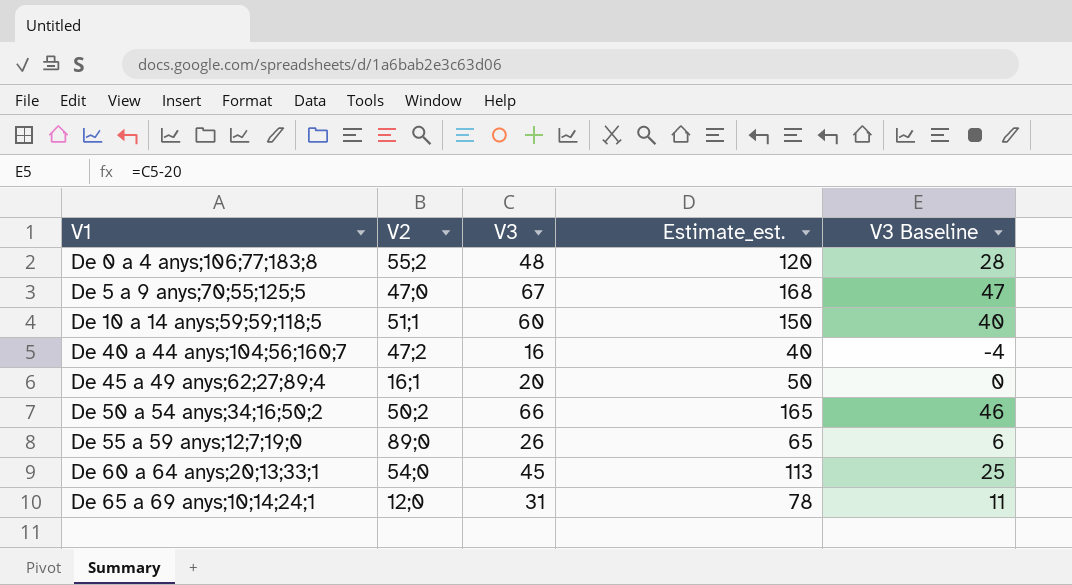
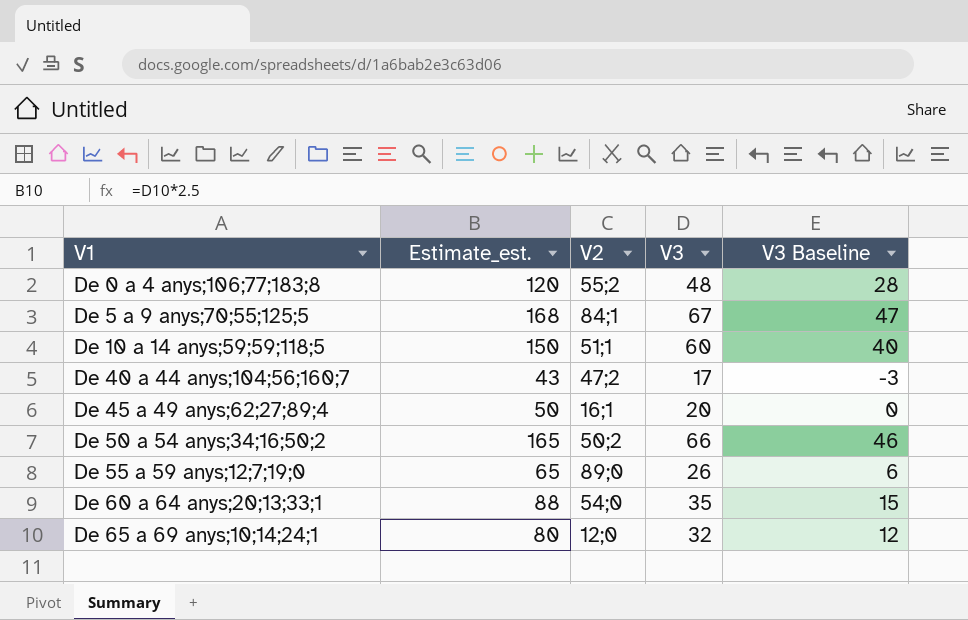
column Estimate_est. | position: 4 -> 2
De 5 a 9 anys;70;55;125;5 | V2: 47;0 -> 84;1
De 40 a 44 anys;104;56;160;7 | Estimate_est.: 40 -> 43
De 40 a 44 anys;104;56;160;7 | V3: 16 -> 17
De 40 a 44 anys;104;56;160;7 | V3 Baseline: -4 -> -3
De 60 a 64 anys;20;13;33;1 | Estimate_est.: 113 -> 88
De 60 a 64 anys;20;13;33;1 | V3: 45 -> 35
De 60 a 64 anys;20;13;33;1 | V3 Baseline: 25 -> 15
De 65 a 69 anys;10;14;24;1 | Estimate_est.: 78 -> 80
De 65 a 69 anys;10;14;24;1 | V3: 31 -> 32
De 65 a 69 anys;10;14;24;1 | V3 Baseline: 11 -> 12

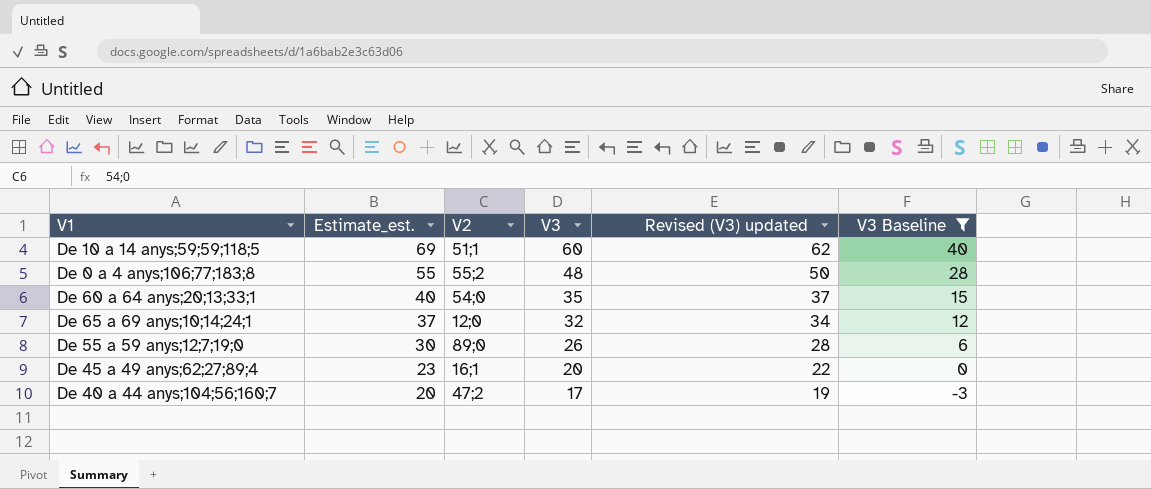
filter: none -> V3 Baseline <= 40
row order: V1 ascending -> Estimate_est. descending
column Estimate_est. | formula: [V3] * 2.5 -> [V3] * 1.15
column Revised (V3) updated | formula: none -> [V3] + 2

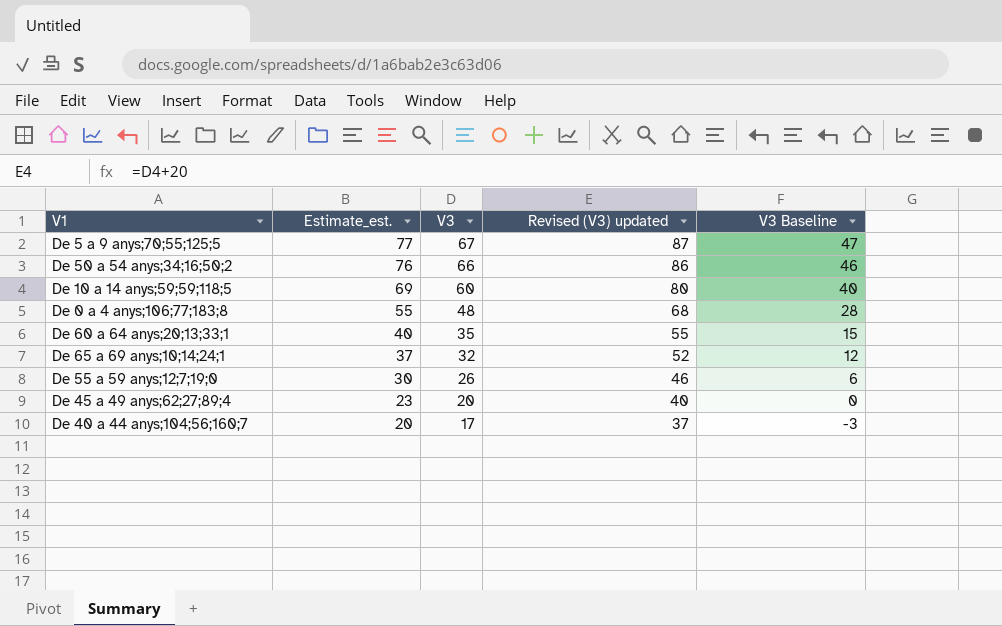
filter: V3 Baseline <= 40 -> none
column V2 | position: 3 -> none
column Revised (V3) updated | formula: [V3] + 2 -> [V3] + 20

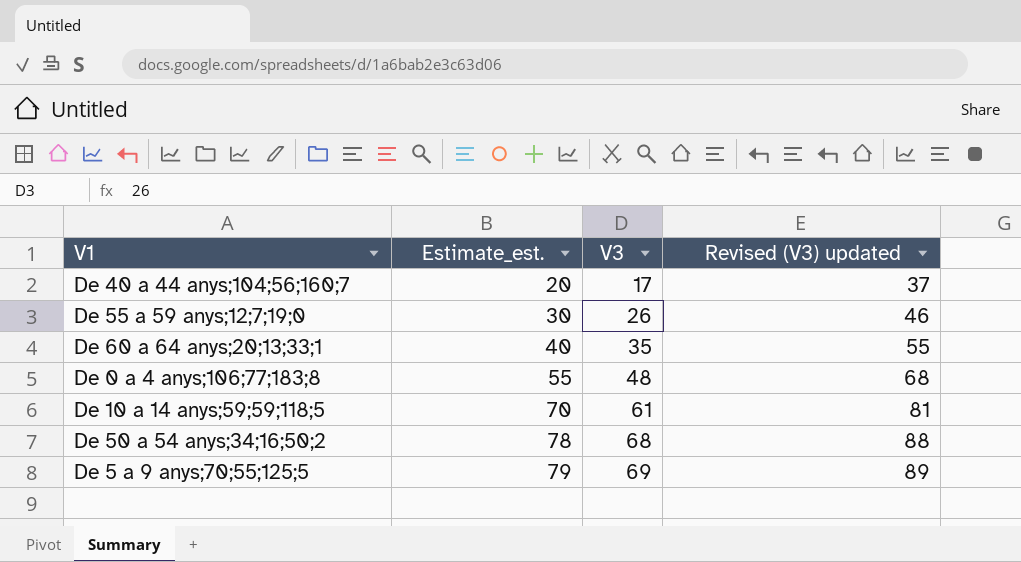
row order: Estimate_est. descending -> Estimate_est. ascending
column V3 Baseline | formula: [V3] - 20 -> none
row De 65 a 69 anys;10;14;24;1: 37 | 32 | 52 | 12 -> none
row De 45 a 49 anys;62;27;89;4: 23 | 20 | 40 | 0 -> none
De 10 a 14 anys;59;59;118;5 | Estimate_est.: 69 -> 70
De 10 a 14 anys;59;59;118;5 | V3: 60 -> 61
De 10 a 14 anys;59;59;118;5 | Revised (V3) updated: 80 -> 81
De 50 a 54 anys;34;16;50;2 | Estimate_est.: 76 -> 78
De 50 a 54 anys;34;16;50;2 | V3: 66 -> 68
De 50 a 54 anys;34;16;50;2 | Revised (V3) updated: 86 -> 88
De 5 a 9 anys;70;55;125;5 | Estimate_est.: 77 -> 79
De 5 a 9 anys;70;55;125;5 | V3: 67 -> 69
De 5 a 9 anys;70;55;125;5 | Revised (V3) updated: 87 -> 89

